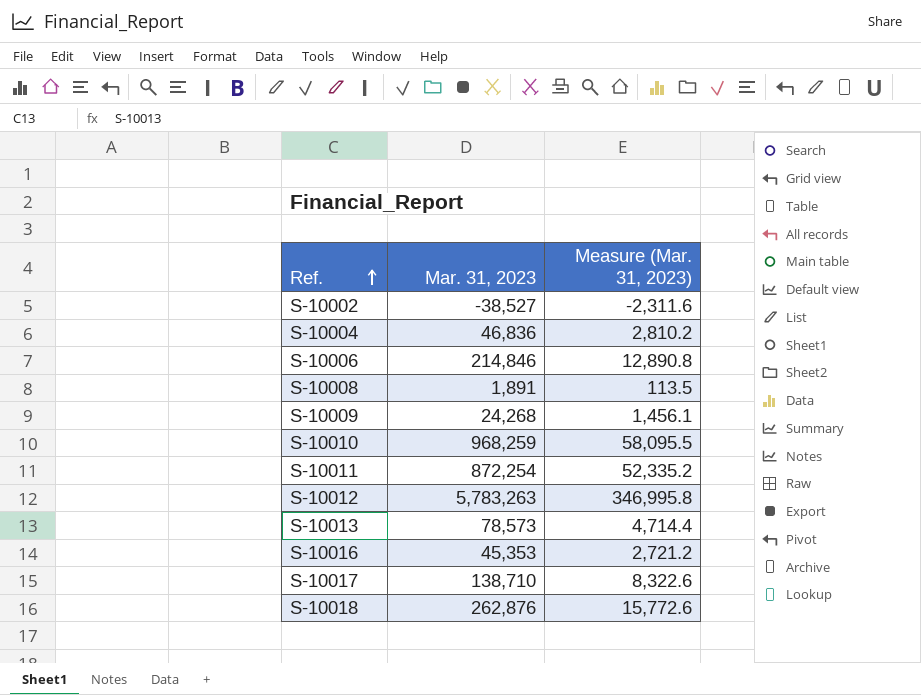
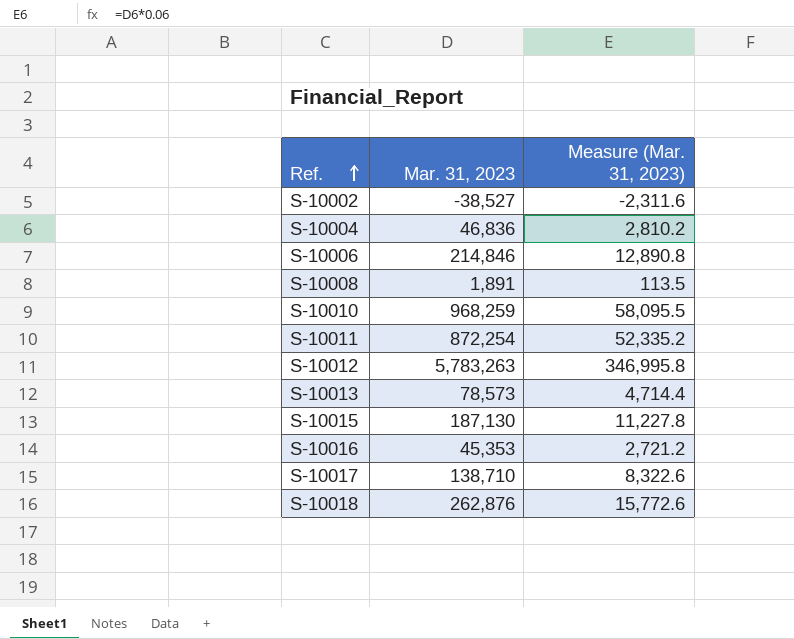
row S-10009: 24,268 | 1,456.1 -> none
row S-10015: none -> 187,130 | 11,227.8

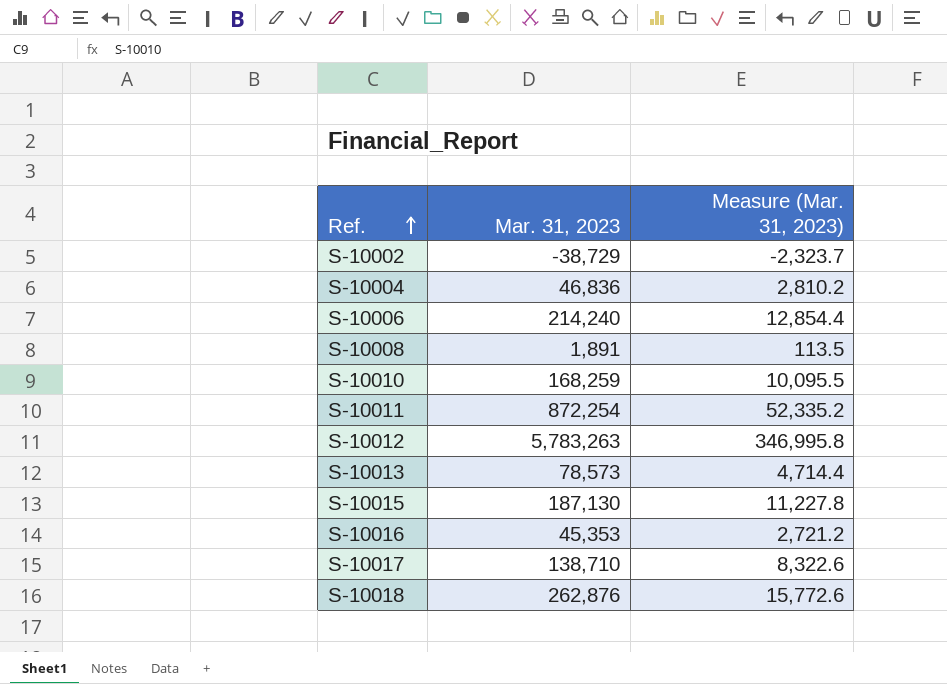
S-10002 | Mar. 31, 2023: -38,527 -> -38,729
S-10002 | Measure (Mar. 31, 2023): -2,311.6 -> -2,323.7
S-10006 | Mar. 31, 2023: 214,846 -> 214,240
S-10006 | Measure (Mar. 31, 2023): 12,890.8 -> 12,854.4
S-10010 | Mar. 31, 2023: 968,259 -> 168,259
S-10010 | Measure (Mar. 31, 2023): 58,095.5 -> 10,095.5

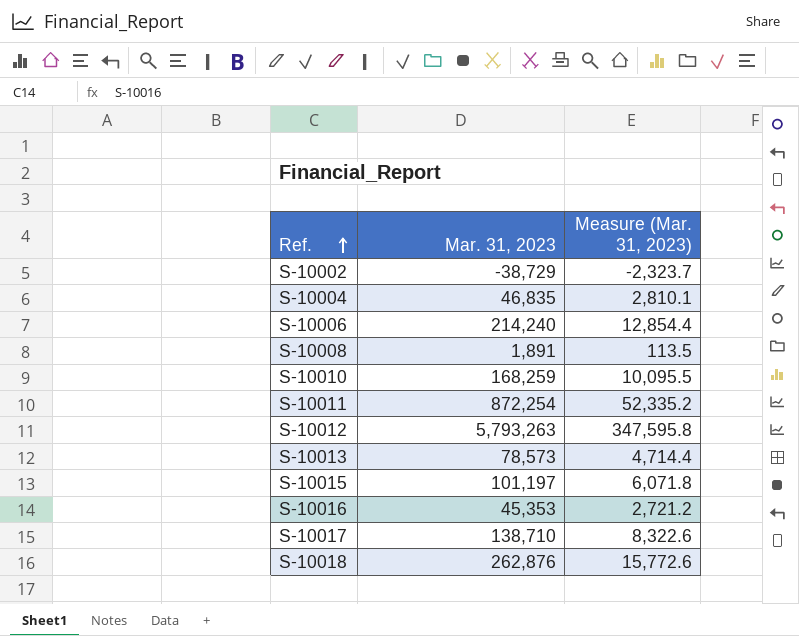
S-10004 | Mar. 31, 2023: 46,836 -> 46,835
S-10004 | Measure (Mar. 31, 2023): 2,810.2 -> 2,810.1
S-10012 | Mar. 31, 2023: 5,783,263 -> 5,793,263
S-10012 | Measure (Mar. 31, 2023): 346,995.8 -> 347,595.8
S-10015 | Mar. 31, 2023: 187,130 -> 101,197
S-10015 | Measure (Mar. 31, 2023): 11,227.8 -> 6,071.8

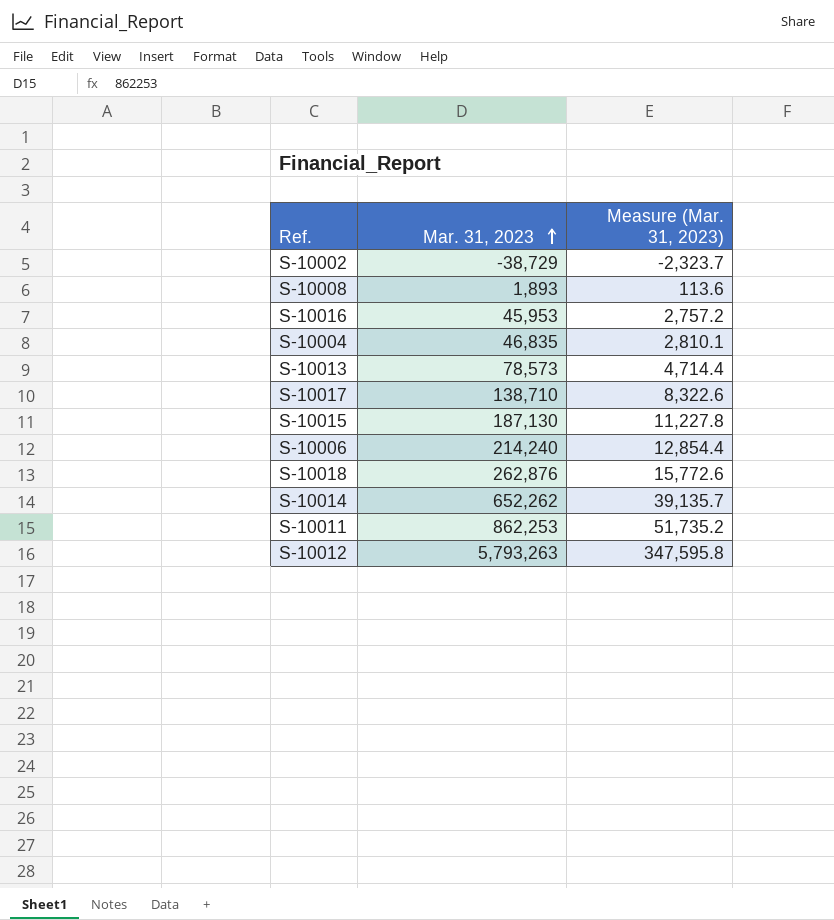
row order: Ref. ascending -> Mar. 31, 2023 ascending
row S-10010: 168,259 | 10,095.5 -> none
S-10008 | Mar. 31, 2023: 1,891 -> 1,893
S-10008 | Measure (Mar. 31, 2023): 113.5 -> 113.6
S-10016 | Mar. 31, 2023: 45,353 -> 45,953
S-10016 | Measure (Mar. 31, 2023): 2,721.2 -> 2,757.2
S-10015 | Mar. 31, 2023: 101,197 -> 187,130
S-10015 | Measure (Mar. 31, 2023): 6,071.8 -> 11,227.8
row S-10014: none -> 652,262 | 39,135.7
S-10011 | Mar. 31, 2023: 872,254 -> 862,253
S-10011 | Measure (Mar. 31, 2023): 52,335.2 -> 51,735.2

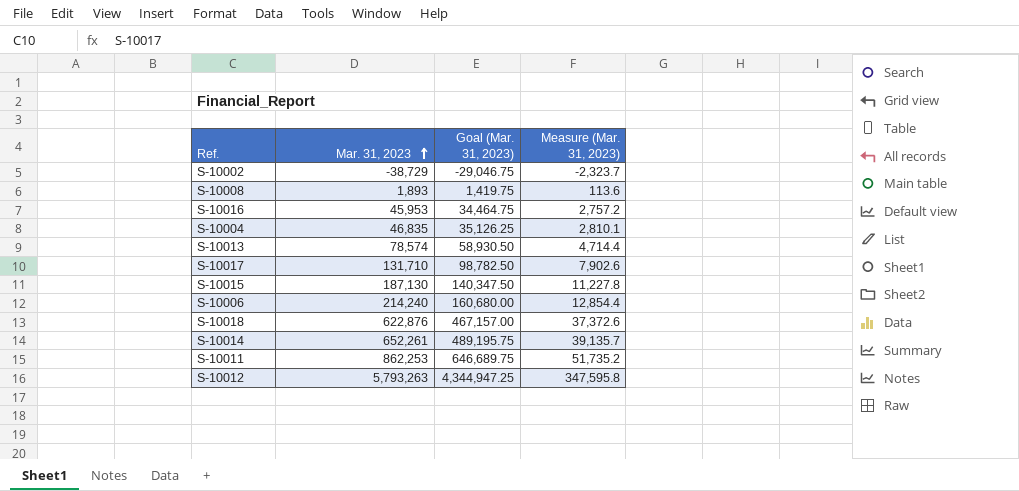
column Goal (Mar. 31, 2023) | formula: none -> [Mar. 31, 2023] * 0.75
S-10013 | Mar. 31, 2023: 78,573 -> 78,574
S-10017 | Mar. 31, 2023: 138,710 -> 131,710
S-10017 | Measure (Mar. 31, 2023): 8,322.6 -> 7,902.6
S-10018 | Mar. 31, 2023: 262,876 -> 622,876
S-10018 | Measure (Mar. 31, 2023): 15,772.6 -> 37,372.6
S-10014 | Mar. 31, 2023: 652,262 -> 652,261

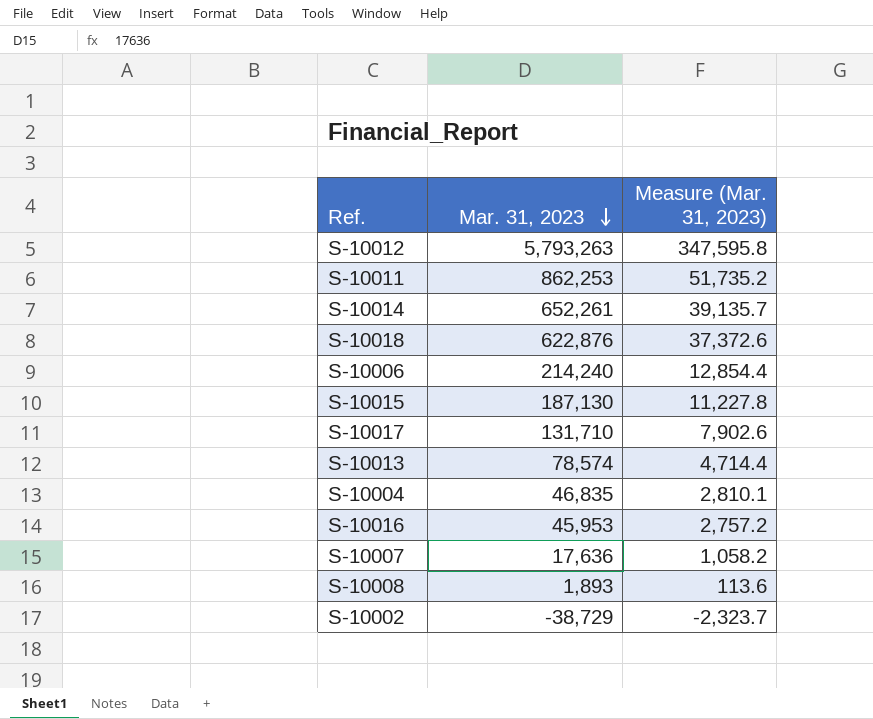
row order: Mar. 31, 2023 ascending -> Mar. 31, 2023 descending
column Goal (Mar. 31, 2023) | formula: [Mar. 31, 2023] * 0.75 -> none
row S-10007: none -> 17,636 | 1,058.2

